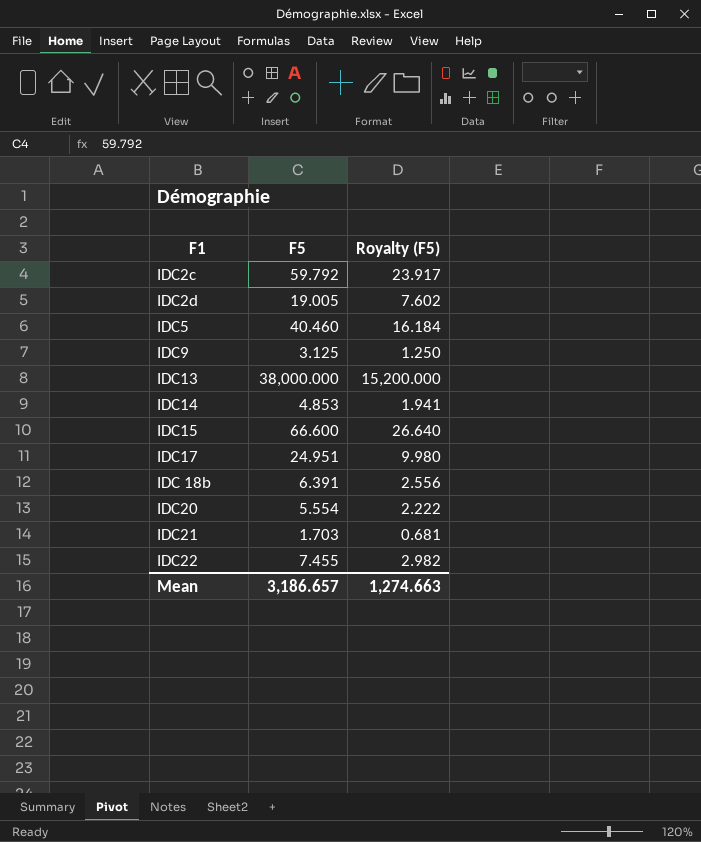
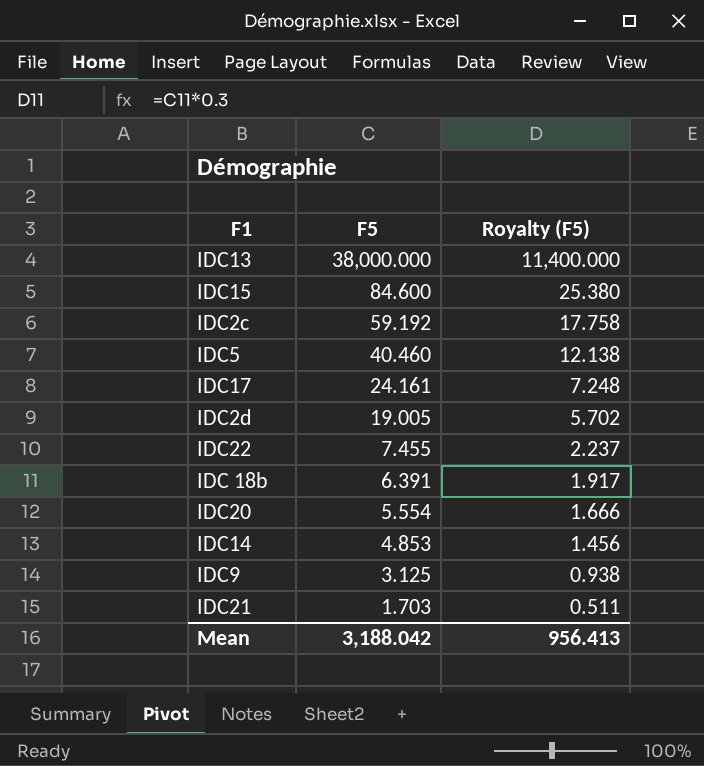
row order: none -> F5 descending
column Royalty (F5) | formula: [F5] * 0.4 -> [F5] * 0.3
IDC15 | F5: 66.600 -> 84.600
IDC2c | F5: 59.792 -> 59.192
IDC17 | F5: 24.951 -> 24.161
Mean | F5: 3,186.657 -> 3,188.042
Mean | Royalty (F5): 1,274.663 -> 956.413

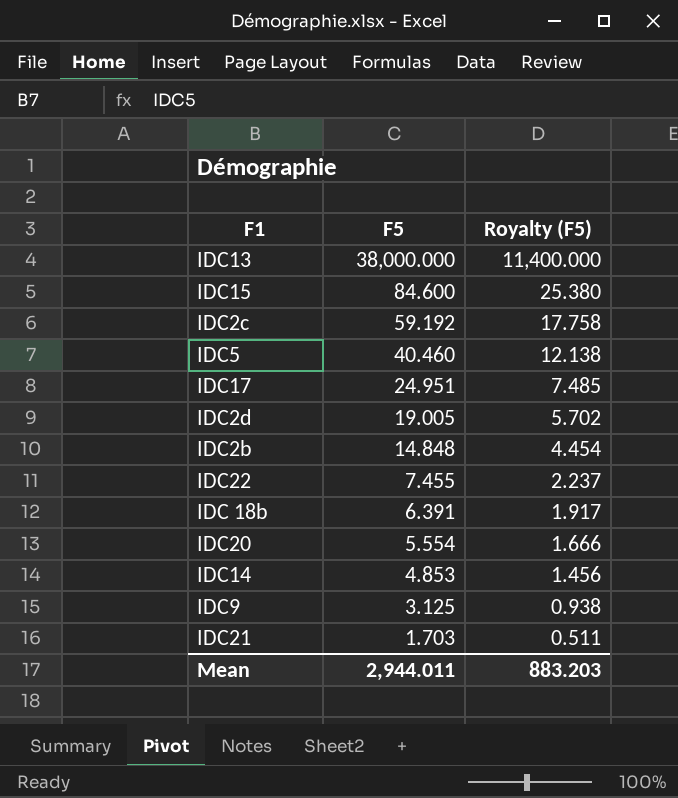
IDC17 | F5: 24.161 -> 24.951
IDC17 | Royalty (F5): 7.248 -> 7.485
row IDC2b: none -> 14.848 | 4.454
Mean | F5: 3,188.042 -> 2,944.011
Mean | Royalty (F5): 956.413 -> 883.203

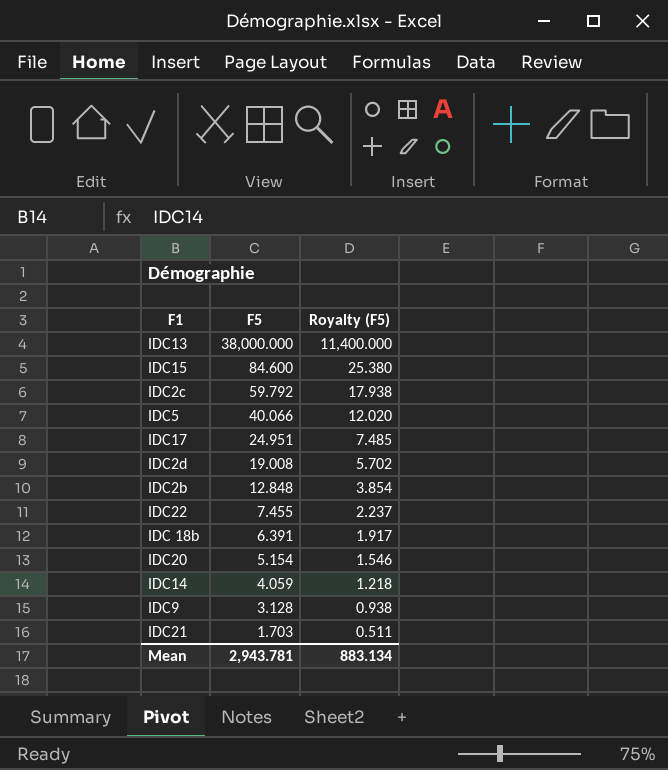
IDC2c | F5: 59.192 -> 59.792
IDC2c | Royalty (F5): 17.758 -> 17.938
IDC5 | F5: 40.460 -> 40.066
IDC5 | Royalty (F5): 12.138 -> 12.020
IDC2d | F5: 19.005 -> 19.008
IDC2b | F5: 14.848 -> 12.848
IDC2b | Royalty (F5): 4.454 -> 3.854
IDC20 | F5: 5.554 -> 5.154
IDC20 | Royalty (F5): 1.666 -> 1.546
IDC14 | F5: 4.853 -> 4.059
IDC14 | Royalty (F5): 1.456 -> 1.218
IDC9 | F5: 3.125 -> 3.128
Mean | F5: 2,944.011 -> 2,943.781
Mean | Royalty (F5): 883.203 -> 883.134

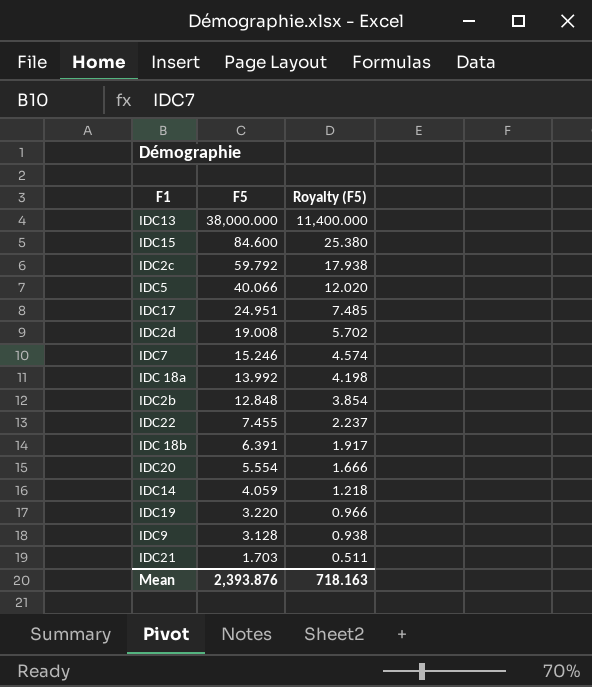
row IDC7: none -> 15.246 | 4.574
row IDC 18a: none -> 13.992 | 4.198
IDC20 | F5: 5.154 -> 5.554
IDC20 | Royalty (F5): 1.546 -> 1.666
row IDC19: none -> 3.220 | 0.966
Mean | F5: 2,943.781 -> 2,393.876
Mean | Royalty (F5): 883.134 -> 718.163

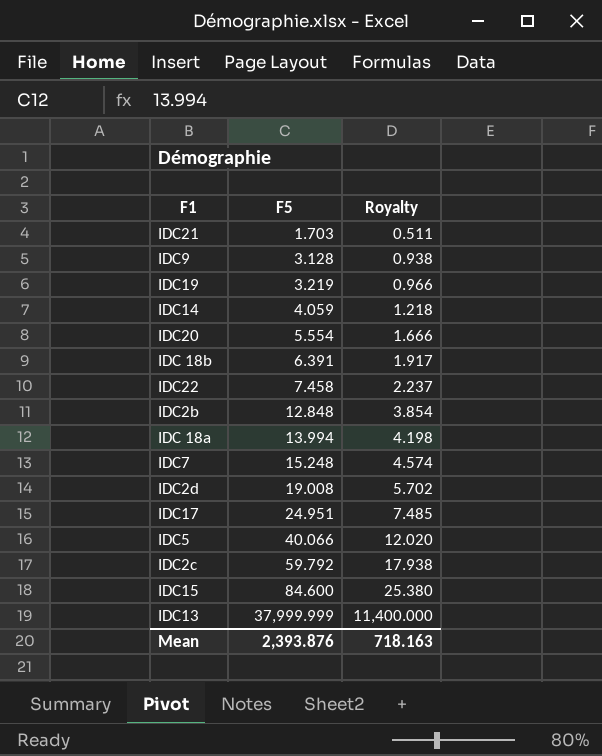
row order: F5 descending -> F5 ascending
column name: Royalty (F5) -> Royalty
IDC19 | F5: 3.220 -> 3.219
IDC22 | F5: 7.455 -> 7.458
IDC 18a | F5: 13.992 -> 13.994
IDC7 | F5: 15.246 -> 15.248
IDC13 | F5: 38,000.000 -> 37,999.999

